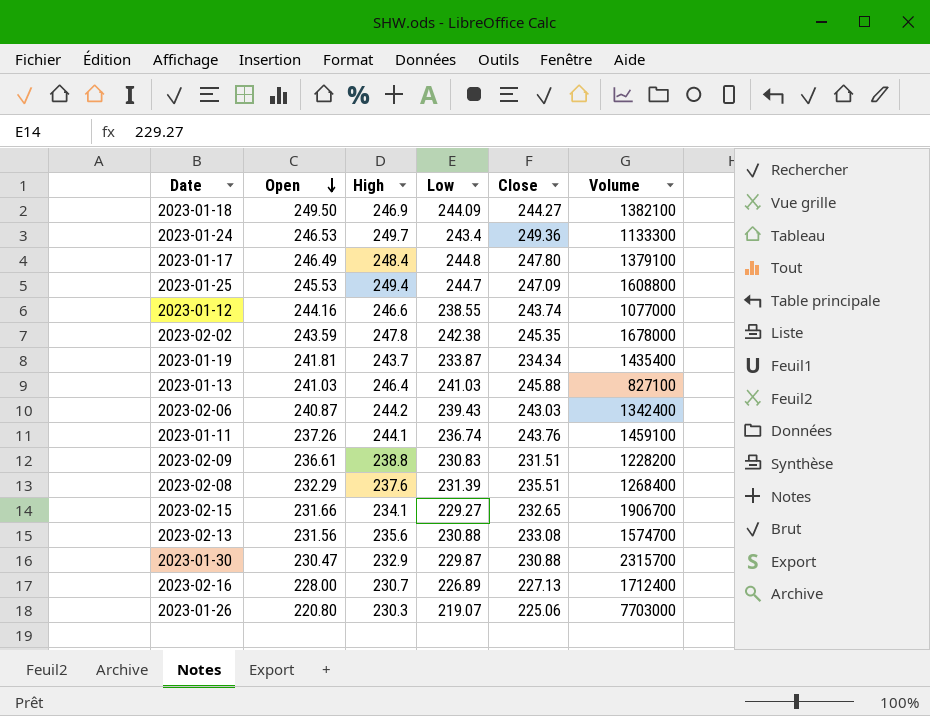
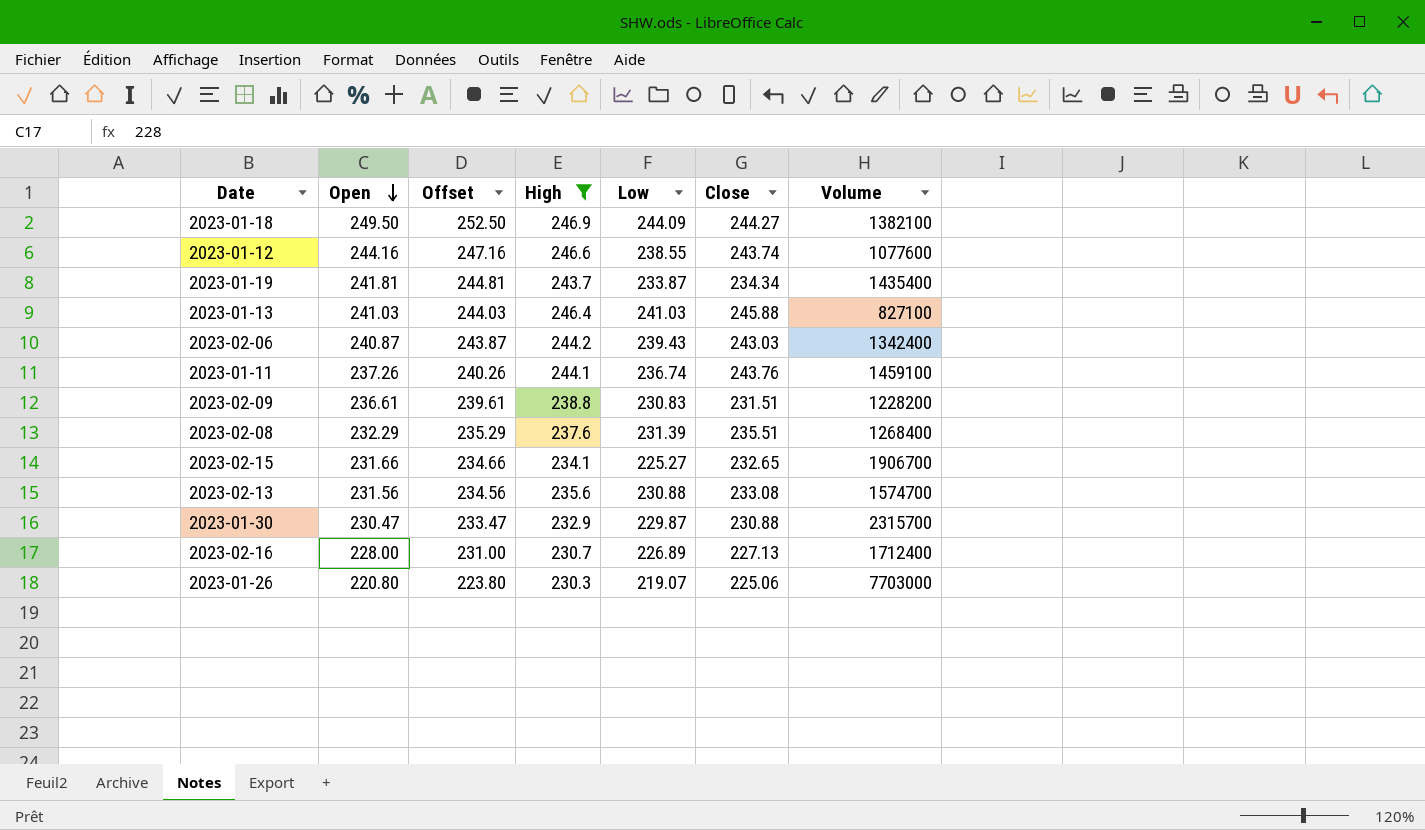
filter: none -> High <= 246.9
column Offset | formula: none -> [Open] + 3
2023-01-12 | Volume: 1077000 -> 1077600
2023-02-15 | Low: 229.27 -> 225.27

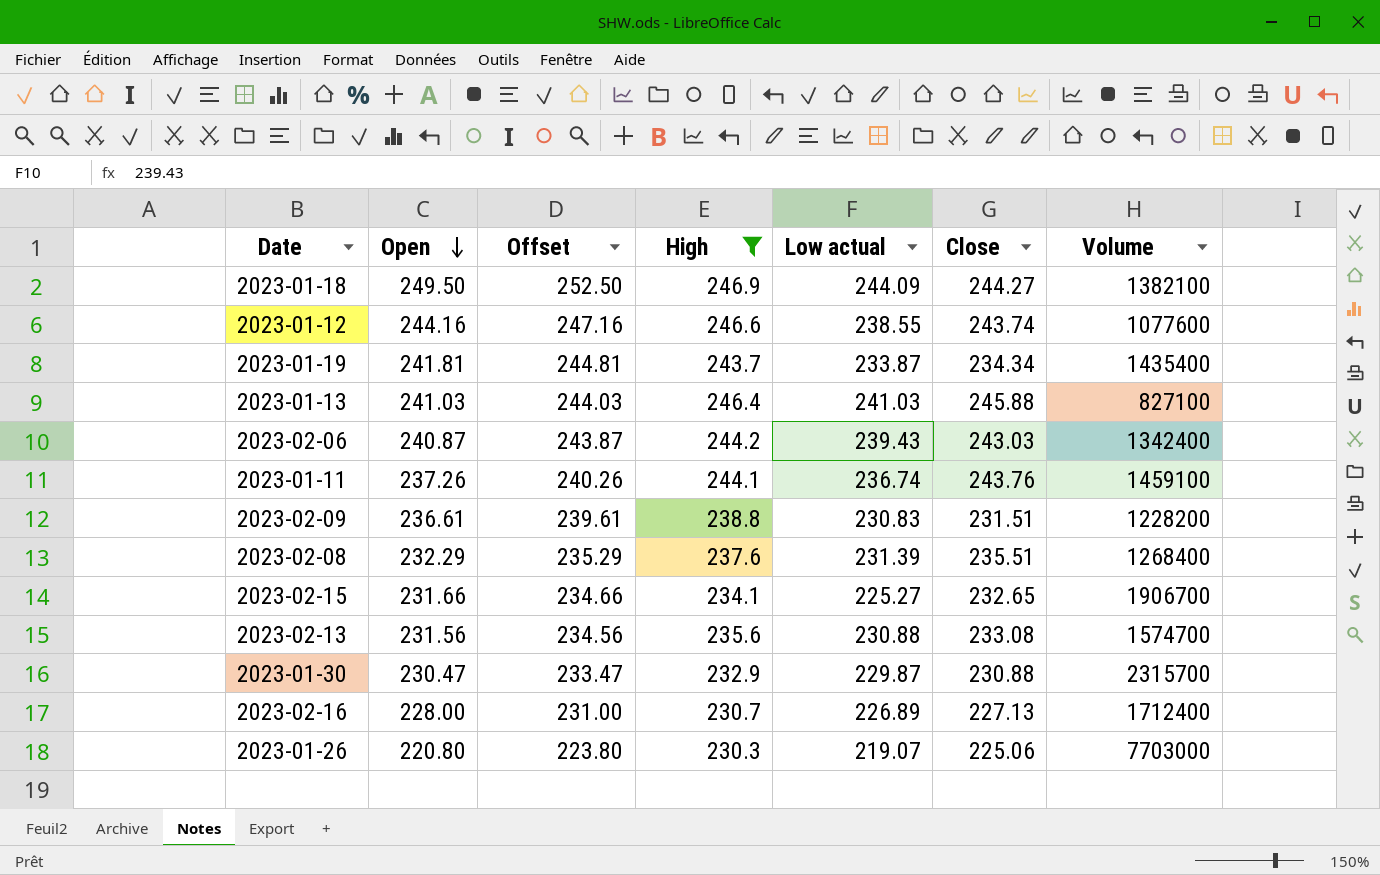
column name: Low -> Low actual

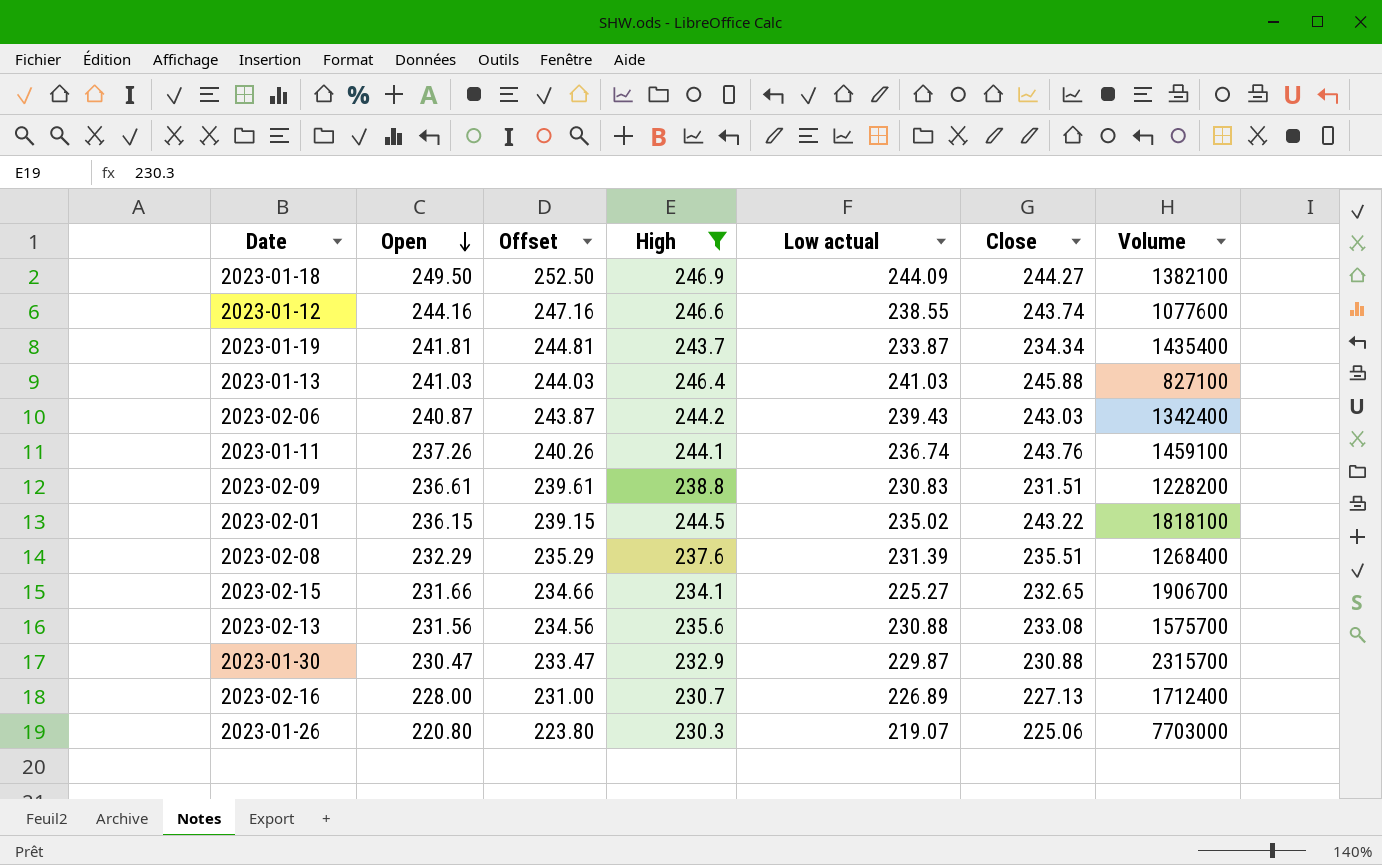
row 2023-02-01: none -> 236.15 | 239.15 | 244.5 | 235.02 | 243.22 | 1818100
2023-02-13 | Volume: 1574700 -> 1575700

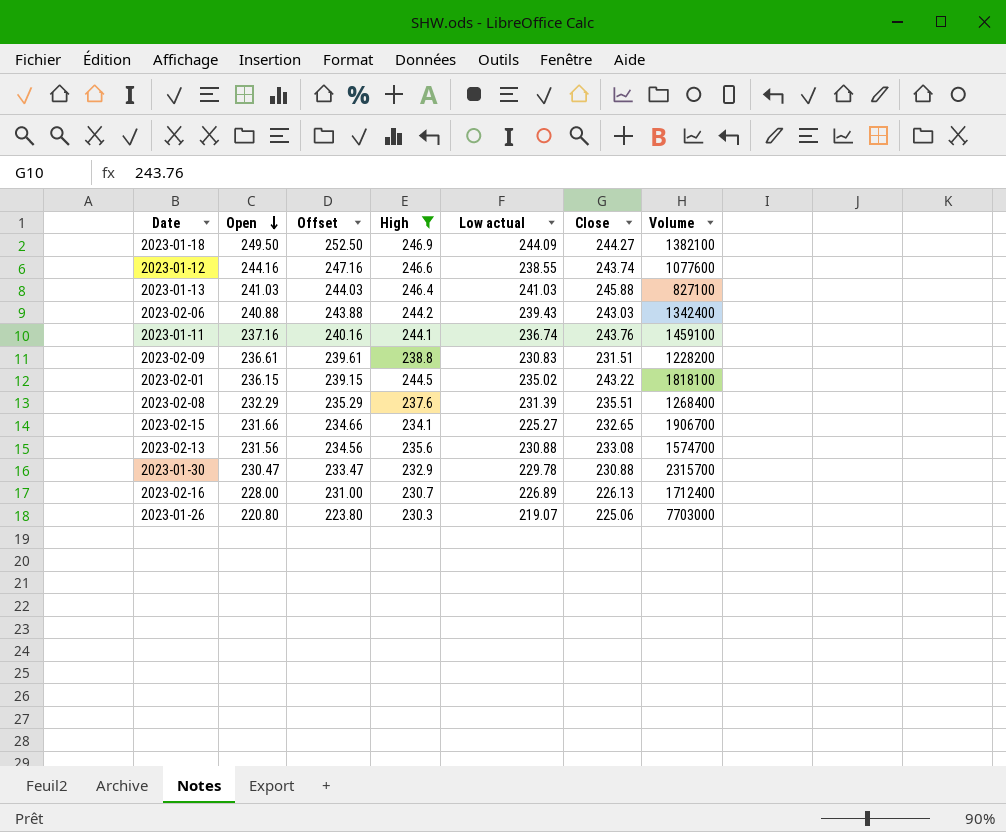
row 2023-01-19: 241.81 | 244.81 | 243.7 | 233.87 | 234.34 | 1435400 -> none
2023-02-06 | Open: 240.87 -> 240.88
2023-02-06 | Offset: 243.87 -> 243.88
2023-01-11 | Open: 237.26 -> 237.16
2023-01-11 | Offset: 240.26 -> 240.16
2023-02-13 | Volume: 1575700 -> 1574700
2023-01-30 | Low actual: 229.87 -> 229.78
2023-02-16 | Close: 227.13 -> 226.13

